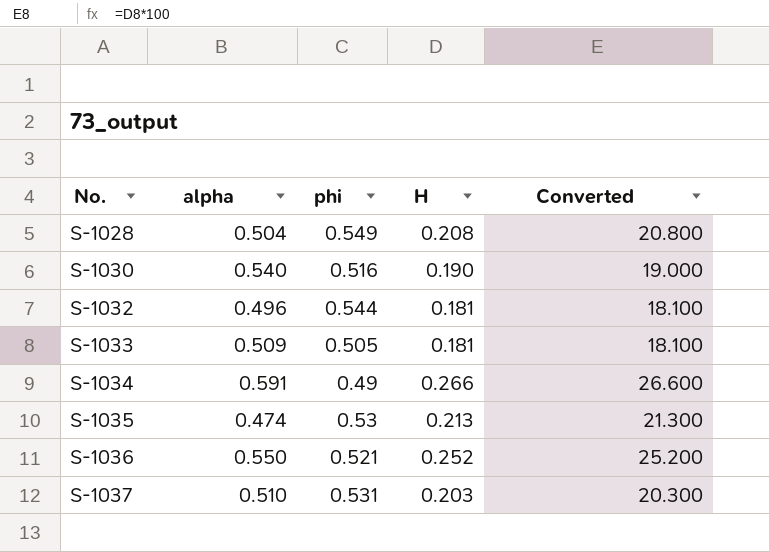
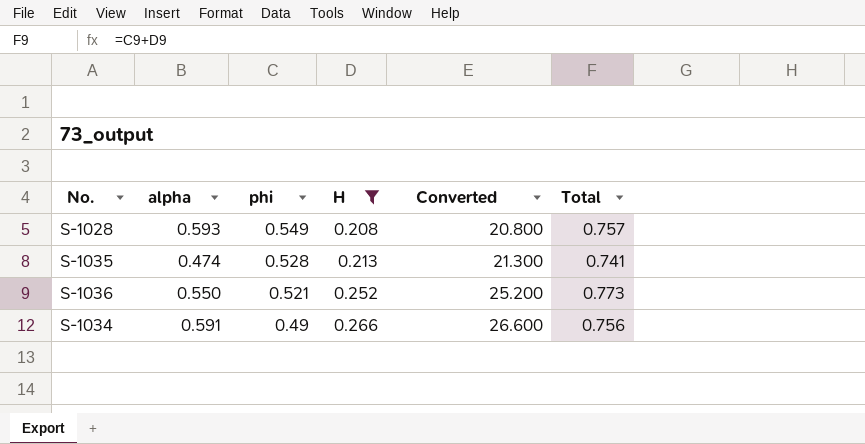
filter: none -> H >= 0.208
row order: No. ascending -> phi descending
column Total | formula: none -> [phi] + [H]
S-1028 | alpha: 0.504 -> 0.593
S-1035 | phi: 0.53 -> 0.528

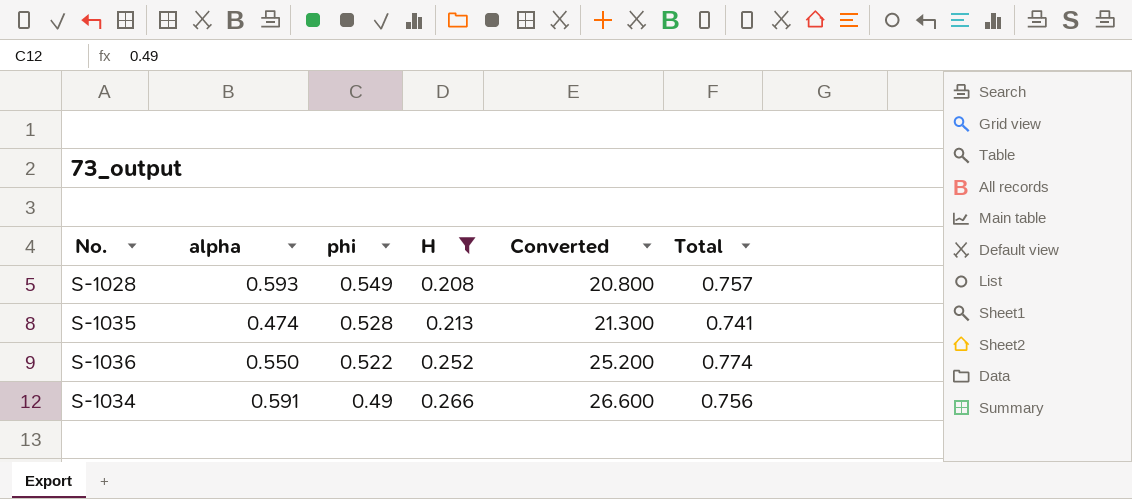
S-1036 | phi: 0.521 -> 0.522
S-1036 | Total: 0.773 -> 0.774

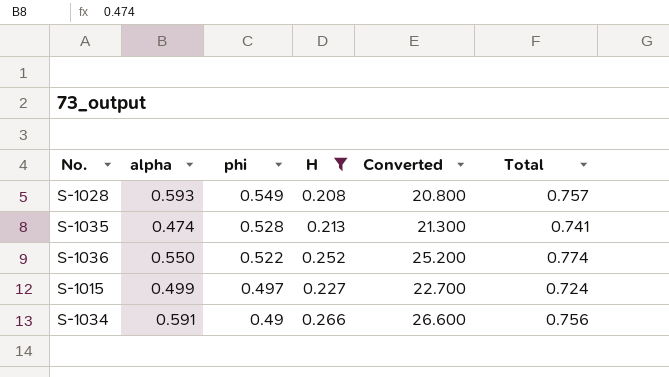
row S-1015: none -> 0.499 | 0.497 | 0.227 | 22.700 | 0.724

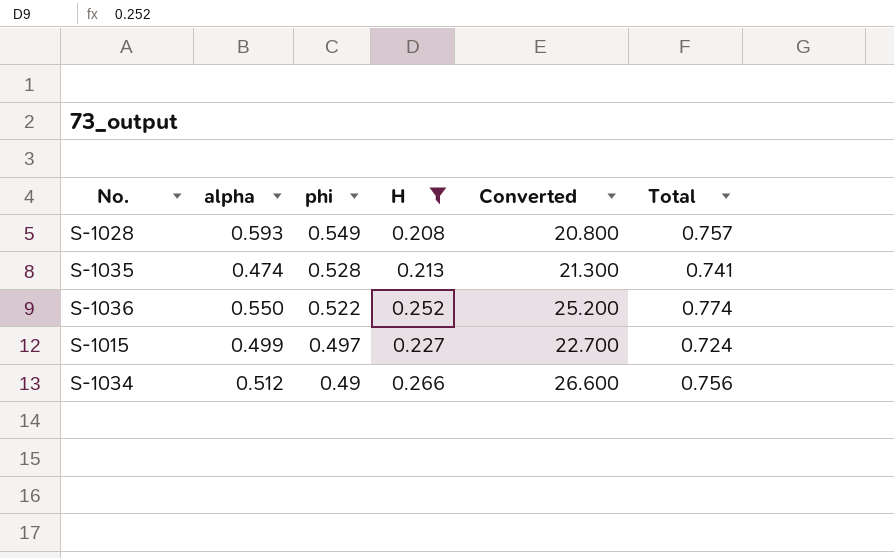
S-1034 | alpha: 0.591 -> 0.512

